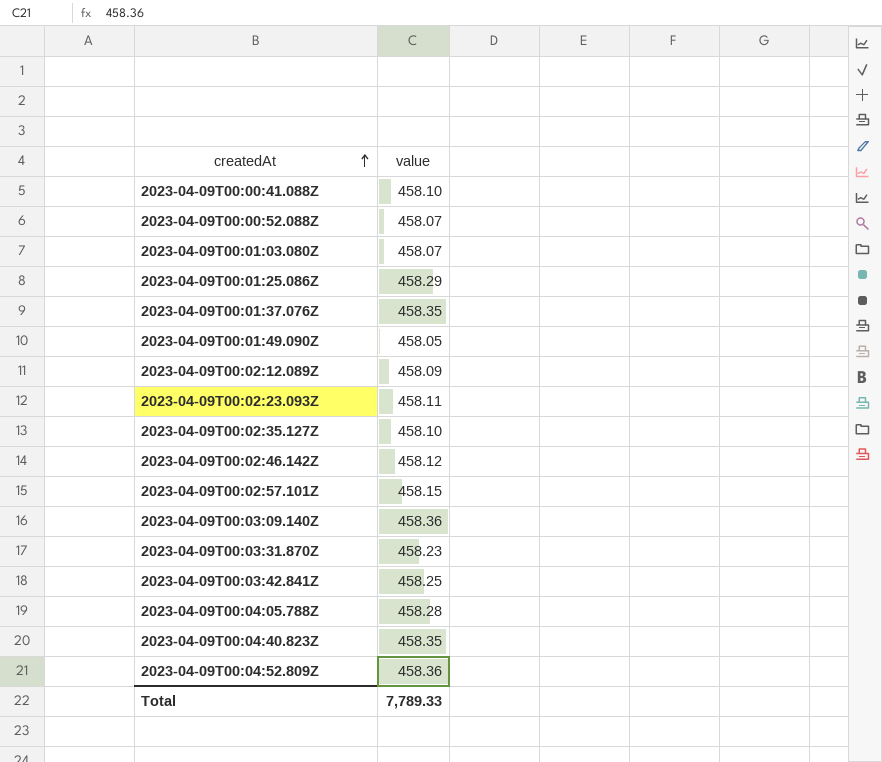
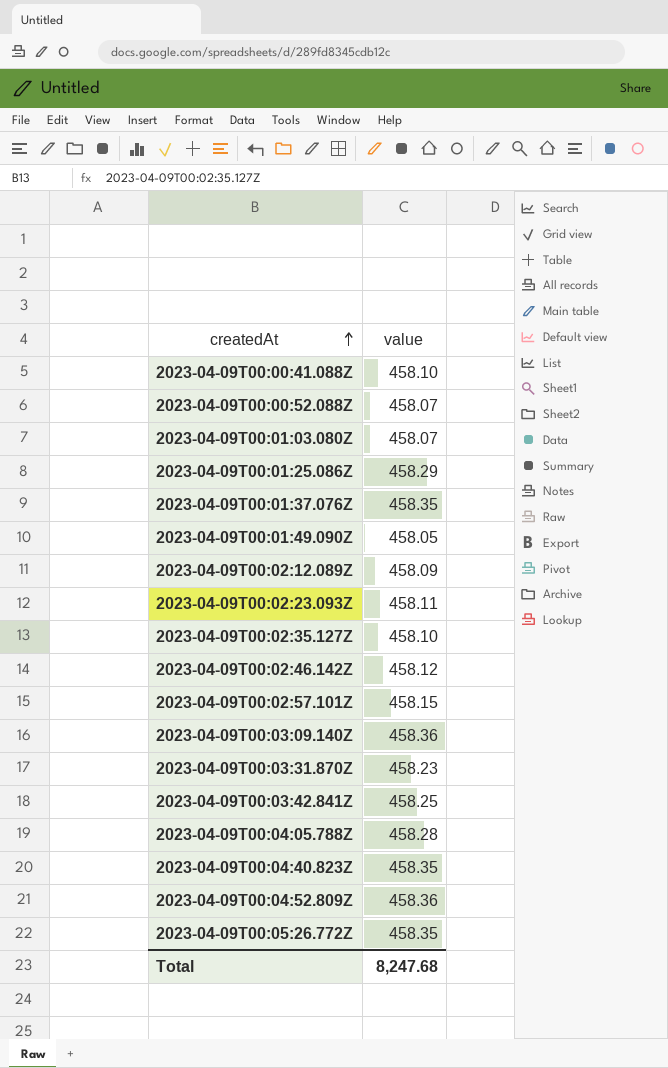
row 2023-04-09T00:05:26.772Z: none -> 458.35
Total | value: 7,789.33 -> 8,247.68

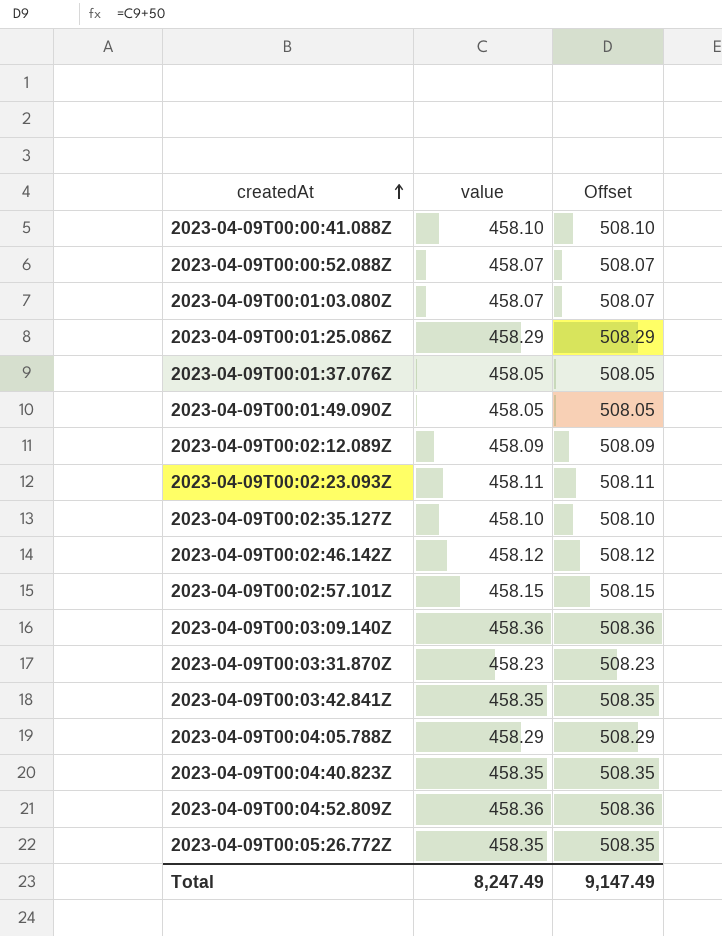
column Offset | formula: none -> [value] + 50
2023-04-09T00:01:37.076Z | value: 458.35 -> 458.05
2023-04-09T00:03:42.841Z | value: 458.25 -> 458.35
2023-04-09T00:04:05.788Z | value: 458.28 -> 458.29
Total | value: 8,247.68 -> 8,247.49

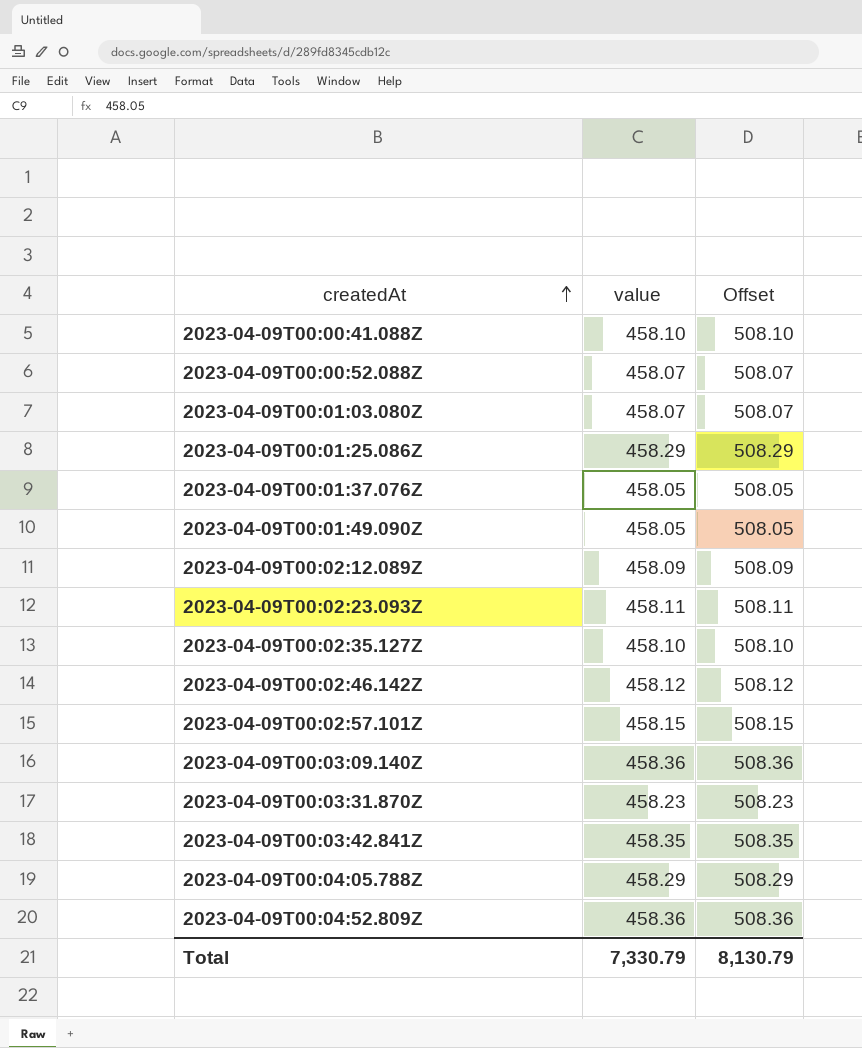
row 2023-04-09T00:04:40.823Z: 458.35 | 508.35 -> none
row 2023-04-09T00:05:26.772Z: 458.35 | 508.35 -> none
Total | value: 8,247.49 -> 7,330.79
Total | Offset: 9,147.49 -> 8,130.79

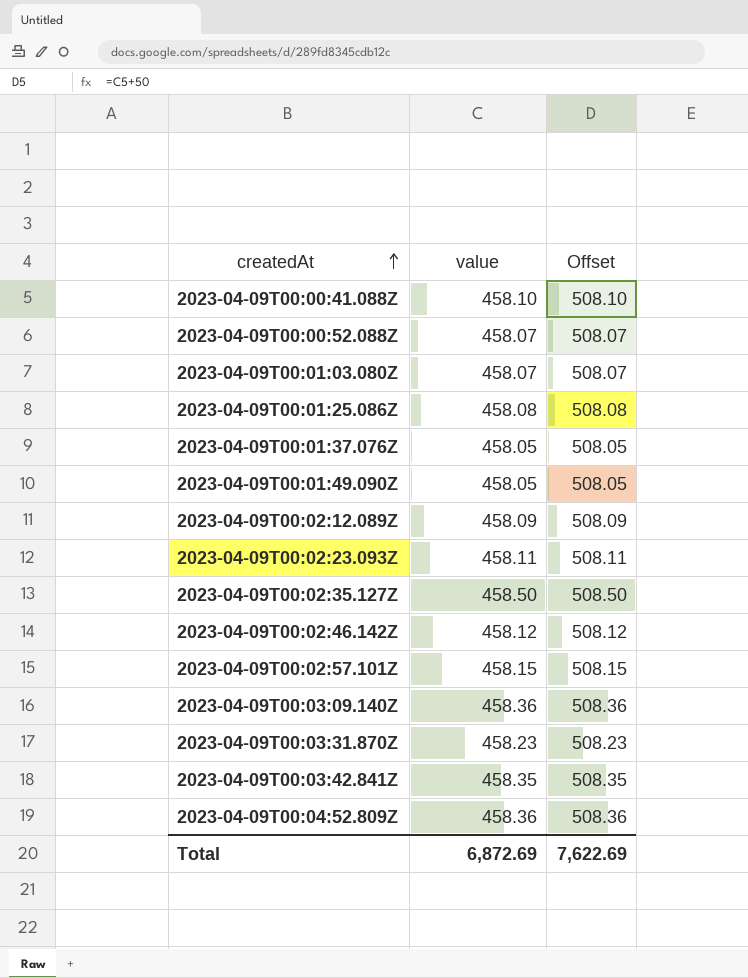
row 2023-04-09T00:04:05.788Z: 458.29 | 508.29 -> none
2023-04-09T00:01:25.086Z | value: 458.29 -> 458.08
2023-04-09T00:01:25.086Z | Offset: 508.29 -> 508.08
2023-04-09T00:02:35.127Z | value: 458.10 -> 458.50
2023-04-09T00:02:35.127Z | Offset: 508.10 -> 508.50
Total | value: 7,330.79 -> 6,872.69
Total | Offset: 8,130.79 -> 7,622.69

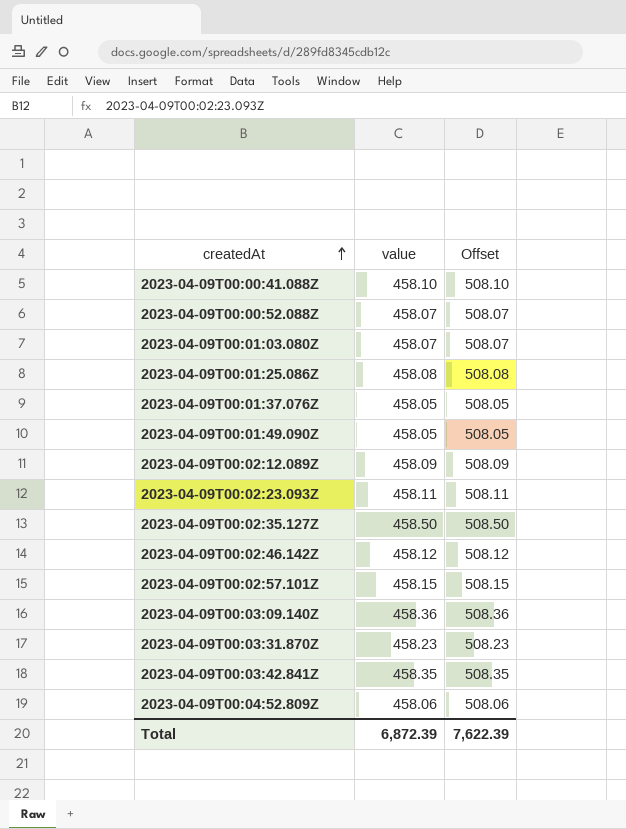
2023-04-09T00:04:52.809Z | value: 458.36 -> 458.06
2023-04-09T00:04:52.809Z | Offset: 508.36 -> 508.06
Total | value: 6,872.69 -> 6,872.39
Total | Offset: 7,622.69 -> 7,622.39

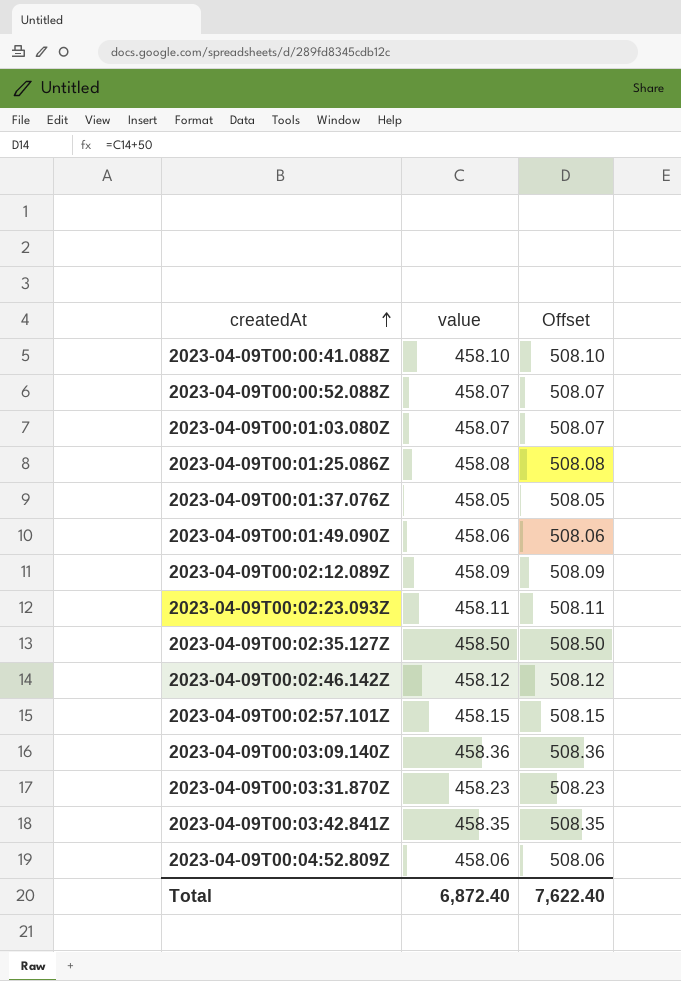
2023-04-09T00:01:49.090Z | value: 458.05 -> 458.06
2023-04-09T00:01:49.090Z | Offset: 508.05 -> 508.06
Total | value: 6,872.39 -> 6,872.40
Total | Offset: 7,622.39 -> 7,622.40

